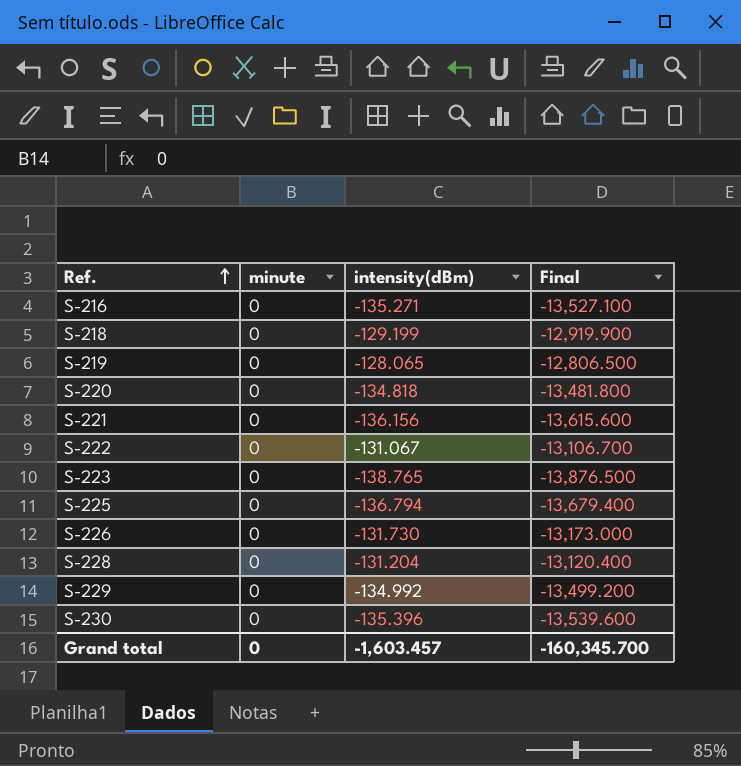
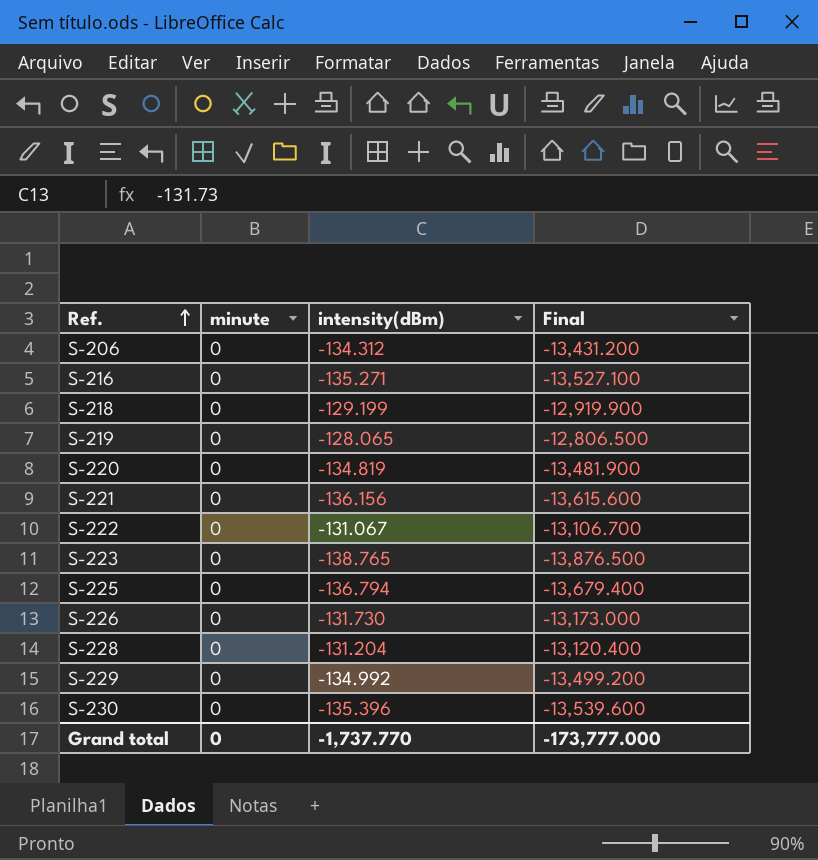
row S-206: none -> 0 | -134.312 | -13,431.200
S-220 | intensity(dBm): -134.818 -> -134.819
S-220 | Final: -13,481.800 -> -13,481.900
Grand total | intensity(dBm): -1,603.457 -> -1,737.770
Grand total | Final: -160,345.700 -> -173,777.000

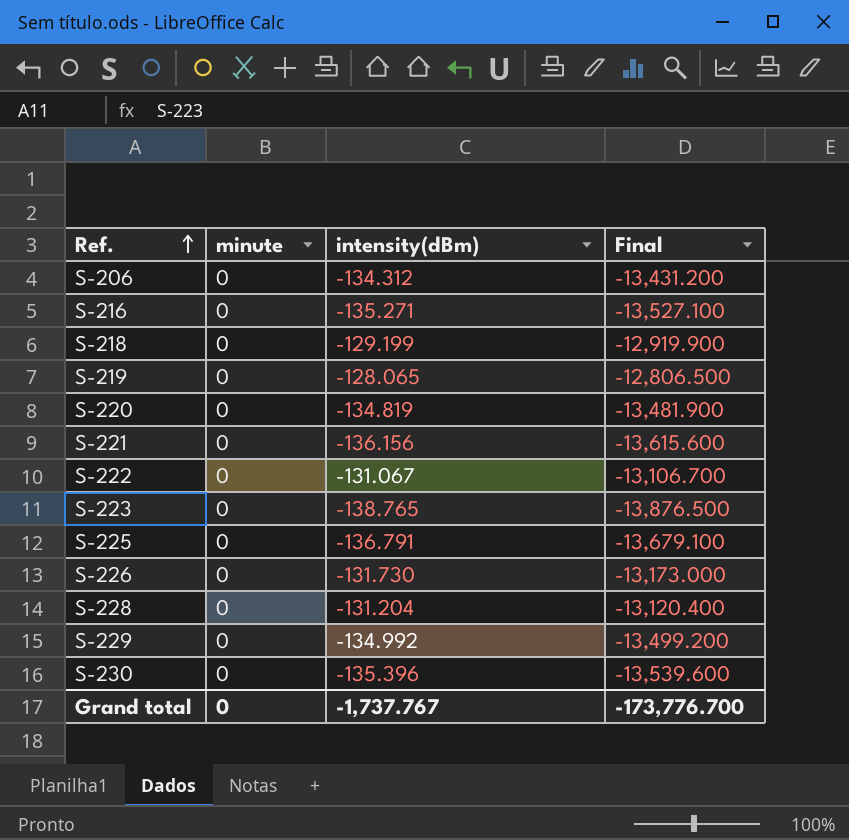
S-225 | intensity(dBm): -136.794 -> -136.791
S-225 | Final: -13,679.400 -> -13,679.100
Grand total | intensity(dBm): -1,737.770 -> -1,737.767
Grand total | Final: -173,777.000 -> -173,776.700

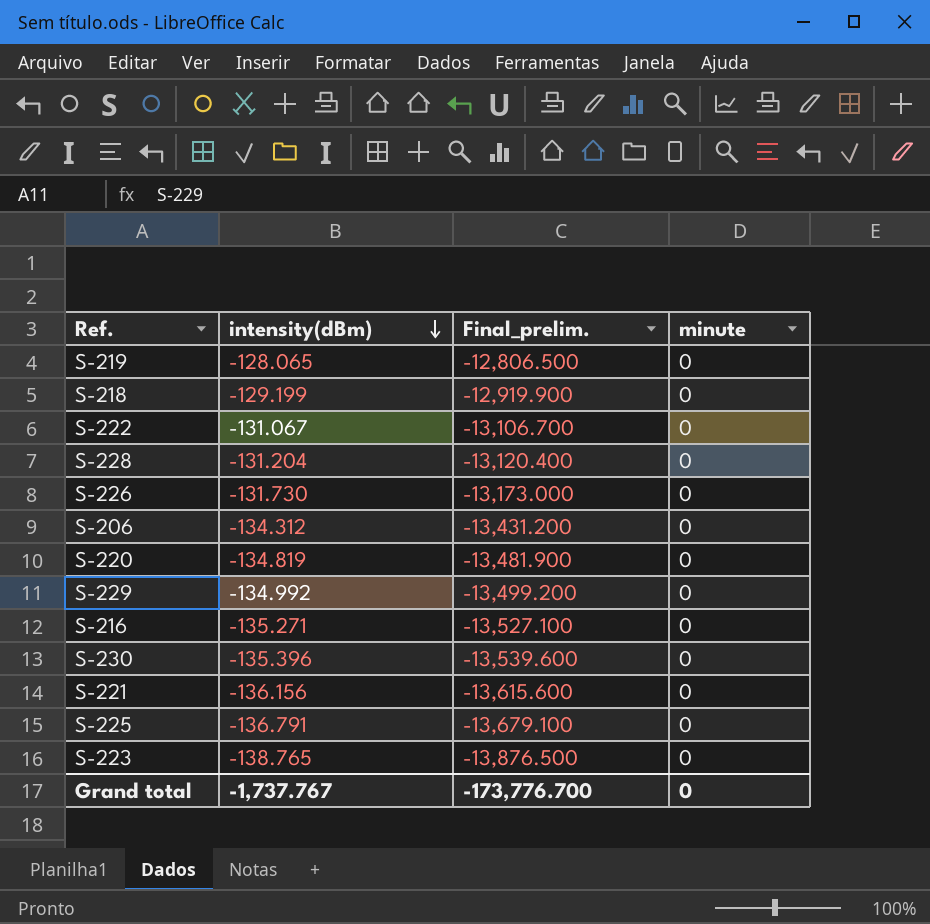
row order: Ref. ascending -> intensity(dBm) descending
column name: Final -> Final_prelim.
column minute | position: 2 -> 4

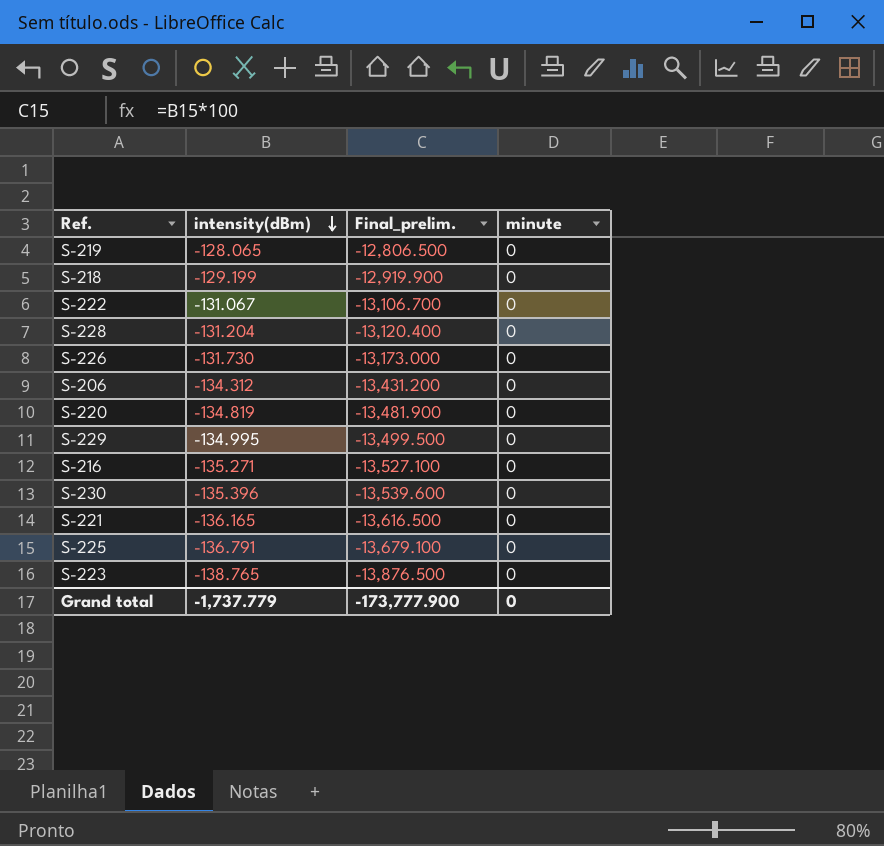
S-229 | intensity(dBm): -134.992 -> -134.995
S-229 | Final_prelim.: -13,499.200 -> -13,499.500
S-221 | intensity(dBm): -136.156 -> -136.165
S-221 | Final_prelim.: -13,615.600 -> -13,616.500
Grand total | intensity(dBm): -1,737.767 -> -1,737.779
Grand total | Final_prelim.: -173,776.700 -> -173,777.900

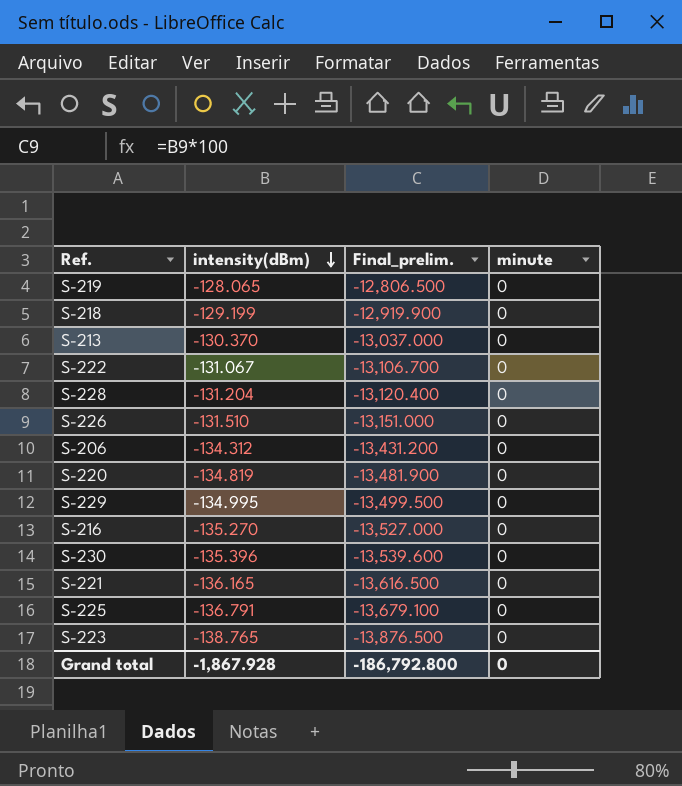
row S-213: none -> -130.370 | -13,037.000 | 0
S-226 | intensity(dBm): -131.730 -> -131.510
S-226 | Final_prelim.: -13,173.000 -> -13,151.000
S-216 | intensity(dBm): -135.271 -> -135.270
S-216 | Final_prelim.: -13,527.100 -> -13,527.000
Grand total | intensity(dBm): -1,737.779 -> -1,867.928
Grand total | Final_prelim.: -173,777.900 -> -186,792.800

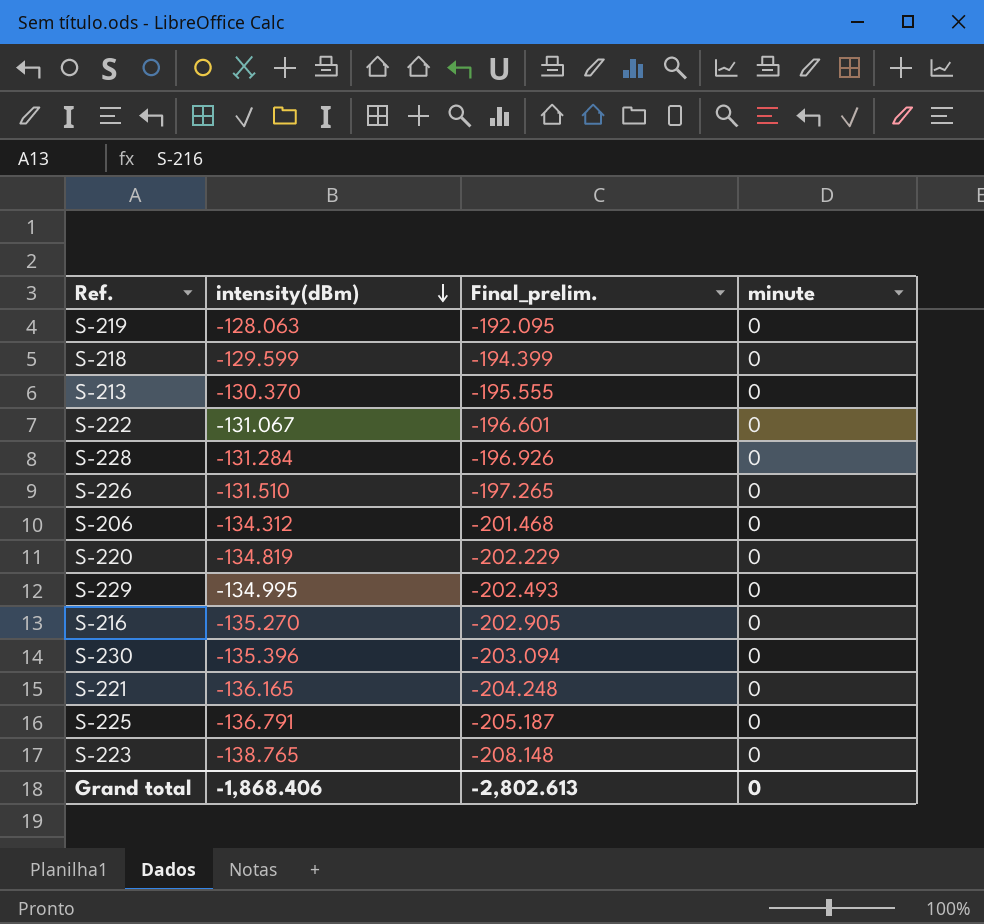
column Final_prelim. | formula: [intensity(dBm)] * 100 -> [intensity(dBm)] * 1.5
S-219 | intensity(dBm): -128.065 -> -128.063
S-218 | intensity(dBm): -129.199 -> -129.599
S-228 | intensity(dBm): -131.204 -> -131.284
Grand total | intensity(dBm): -1,867.928 -> -1,868.406
Grand total | Final_prelim.: -186,792.800 -> -2,802.613

